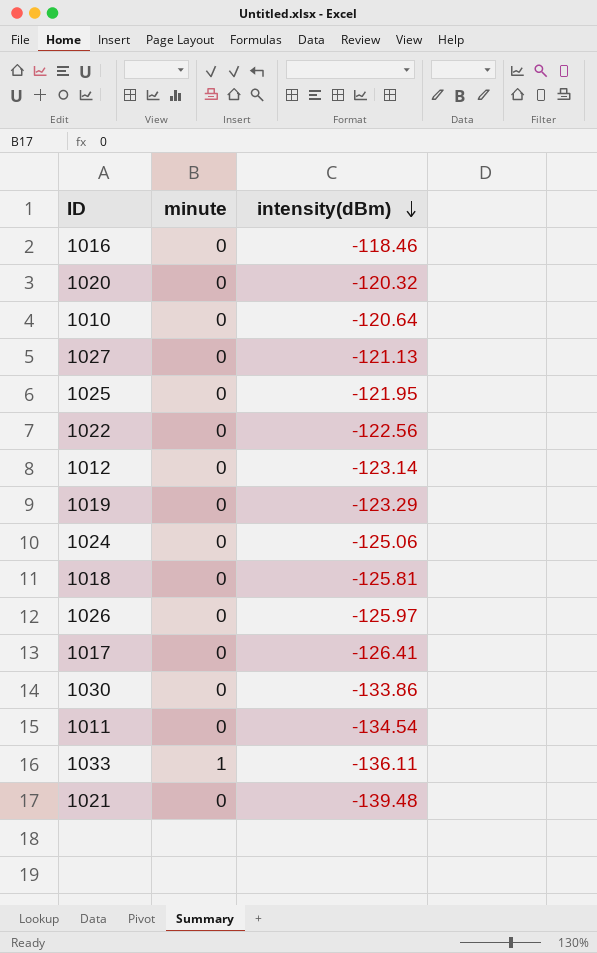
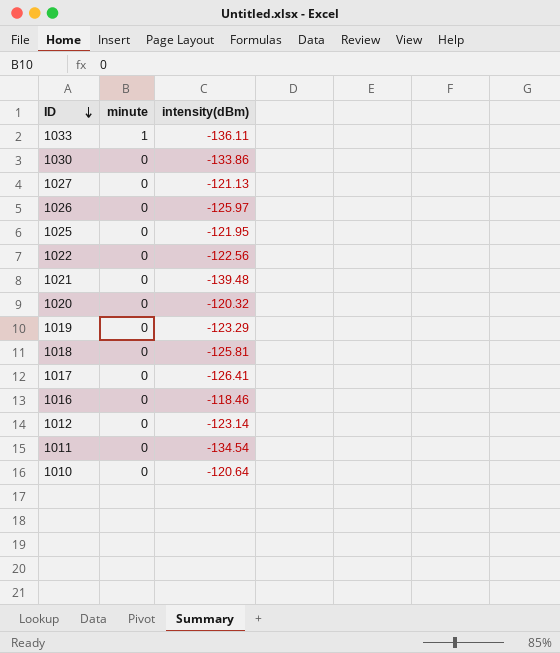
row order: intensity(dBm) descending -> ID descending
row 1024: 0 | -125.06 -> none

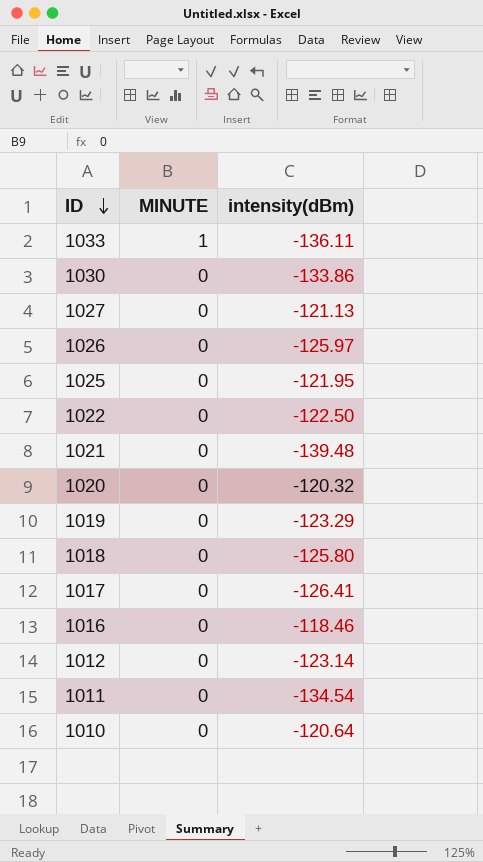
column name: minute -> MINUTE
1022 | intensity(dBm): -122.56 -> -122.50
1018 | intensity(dBm): -125.81 -> -125.80

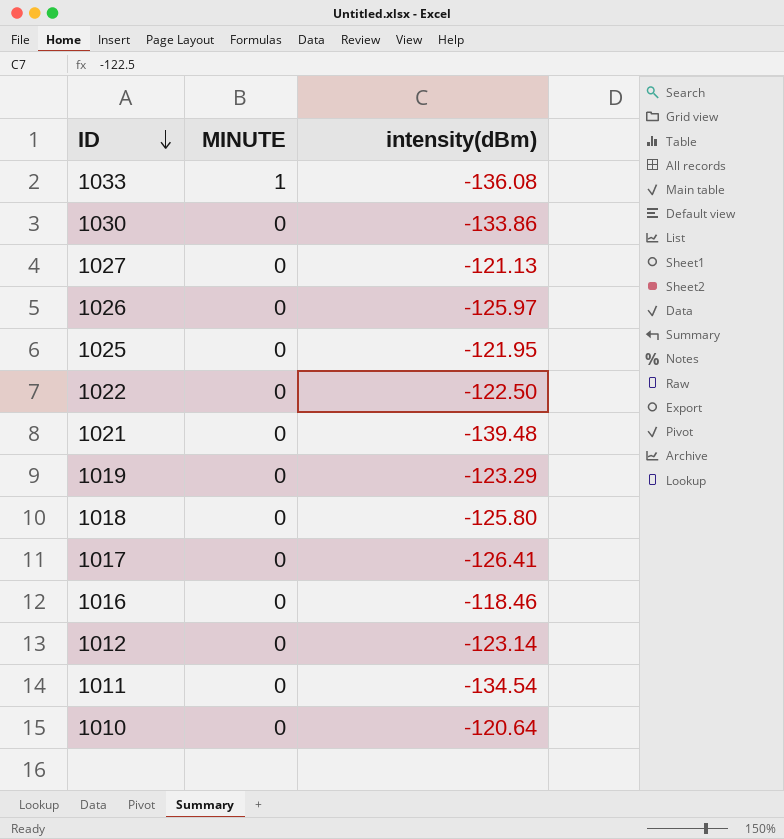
row 1020: 0 | -120.32 -> none
1033 | intensity(dBm): -136.11 -> -136.08

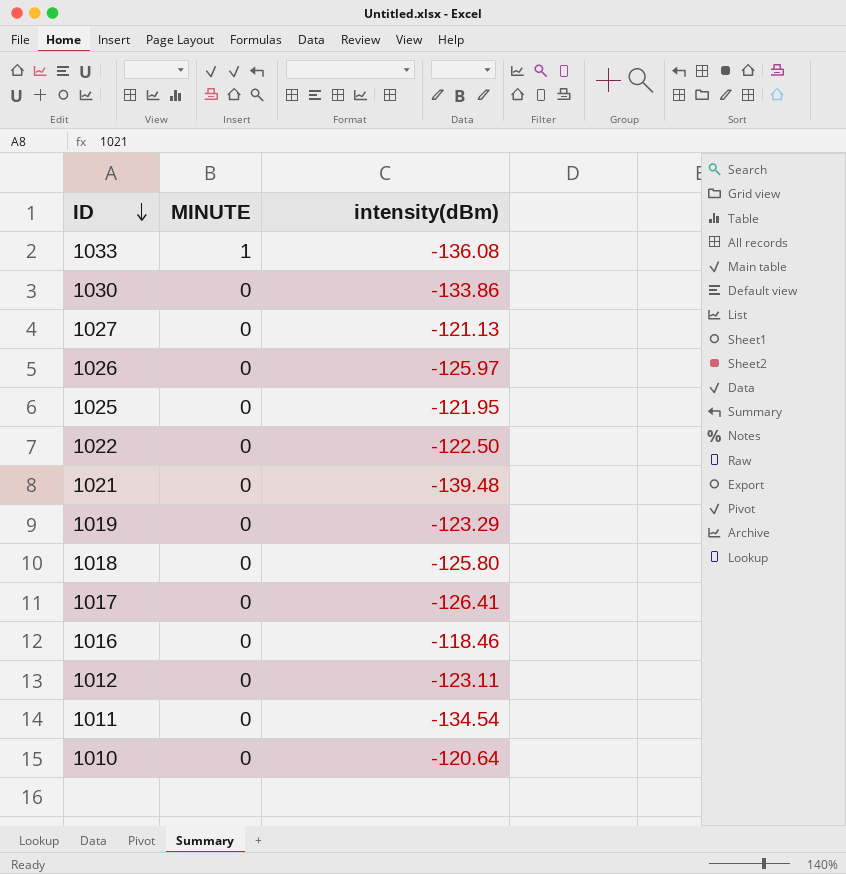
1012 | intensity(dBm): -123.14 -> -123.11

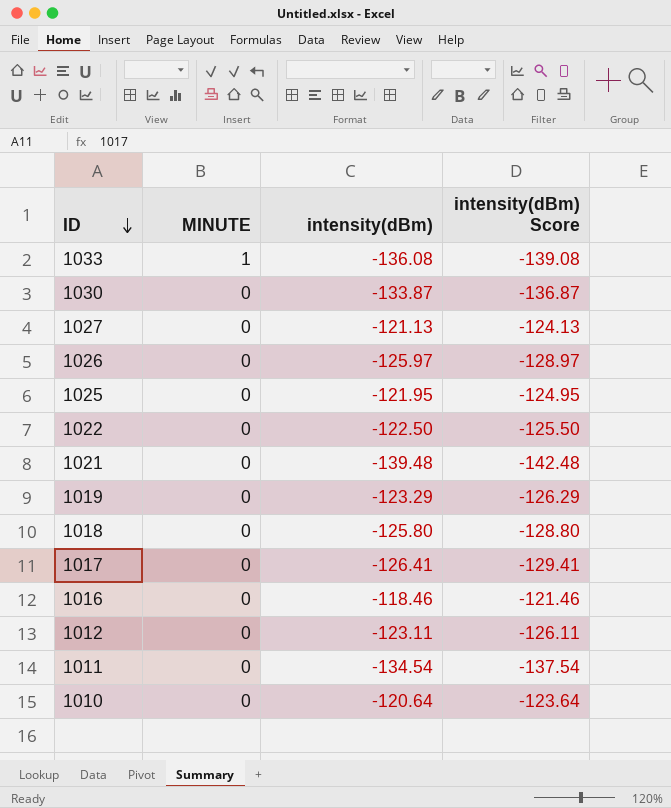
column intensity(dBm) Score | formula: none -> [intensity(dBm)] - 3
1030 | intensity(dBm): -133.86 -> -133.87

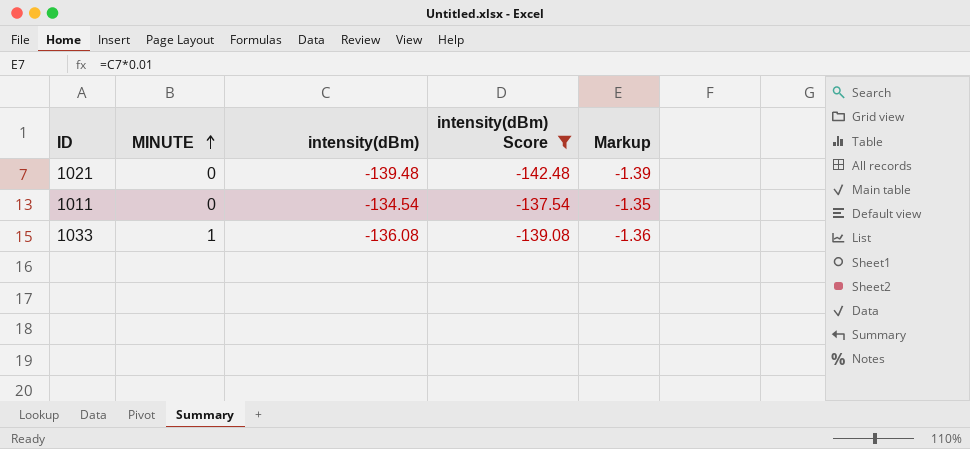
filter: none -> intensity(dBm) Score <= -137.54
row order: ID descending -> MINUTE ascending
column Markup | formula: none -> [intensity(dBm)] * 0.01

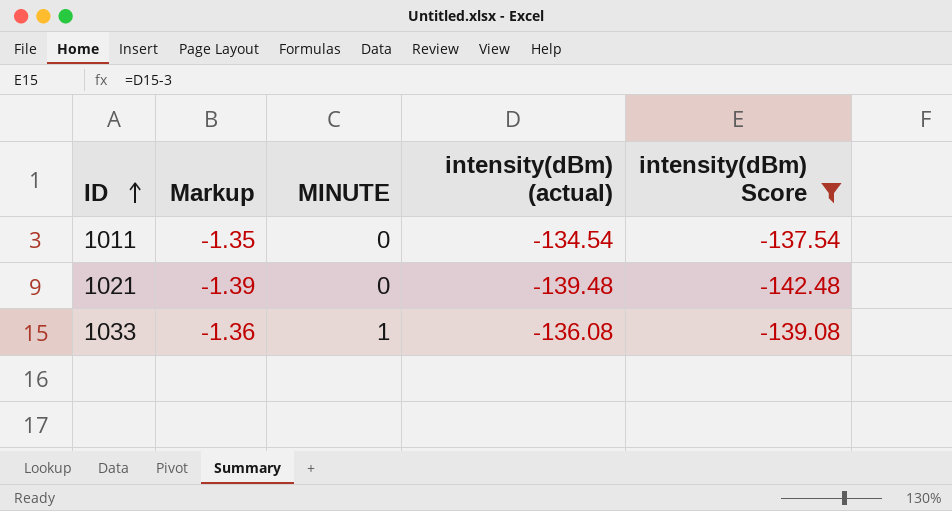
row order: MINUTE ascending -> ID ascending
column Markup | position: 5 -> 2
column name: intensity(dBm) -> intensity(dBm) (actual)

